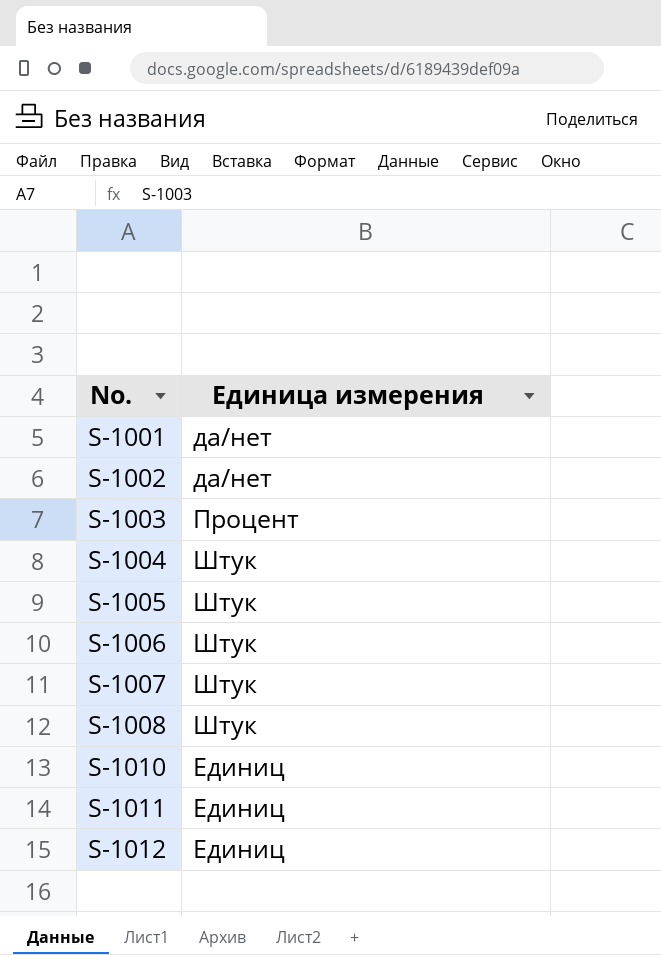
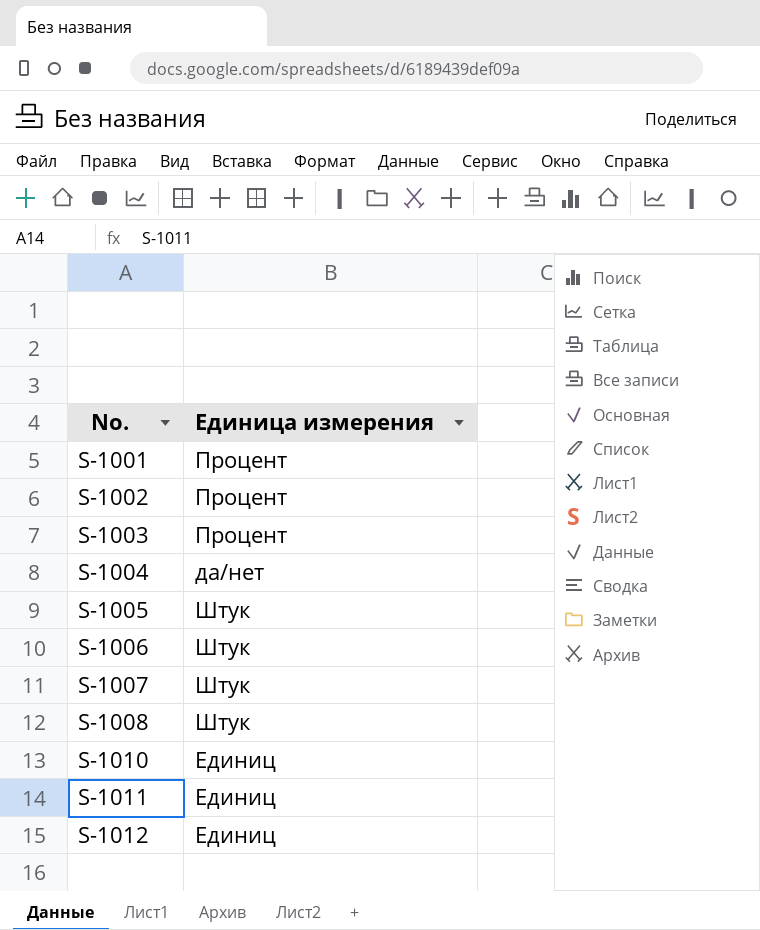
S-1001 | Единица измерения: да/нет -> Процент
S-1002 | Единица измерения: да/нет -> Процент
S-1004 | Единица измерения: Штук -> да/нет

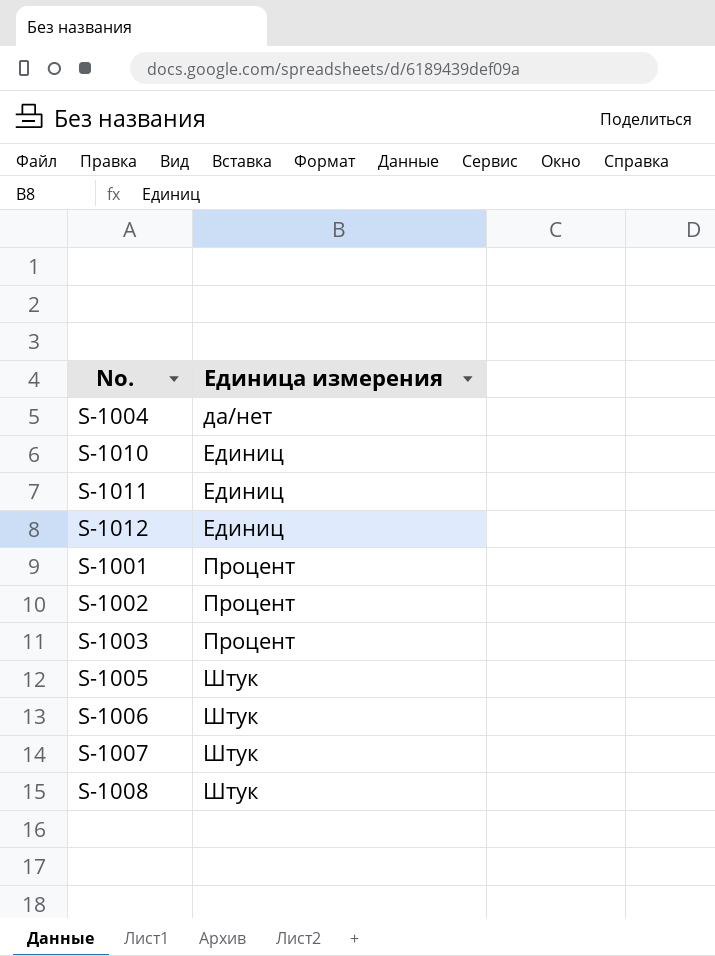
row order: No. ascending -> Единица измерения ascending

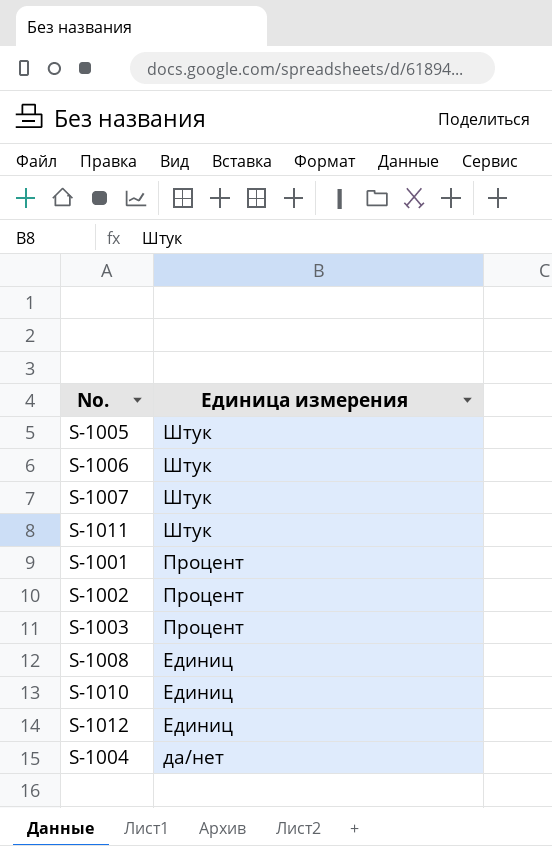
row order: Единица измерения ascending -> Единица измерения descending
S-1011 | Единица измерения: Единиц -> Штук
S-1008 | Единица измерения: Штук -> Единиц

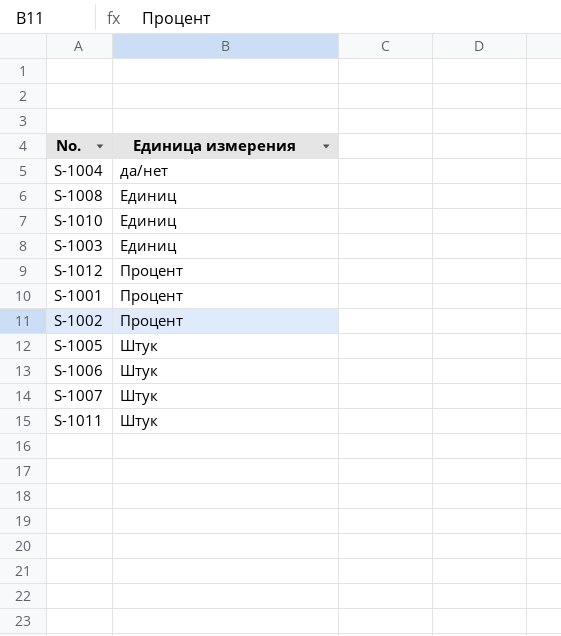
row order: Единица измерения descending -> Единица измерения ascending
S-1003 | Единица измерения: Процент -> Единиц
S-1012 | Единица измерения: Единиц -> Процент

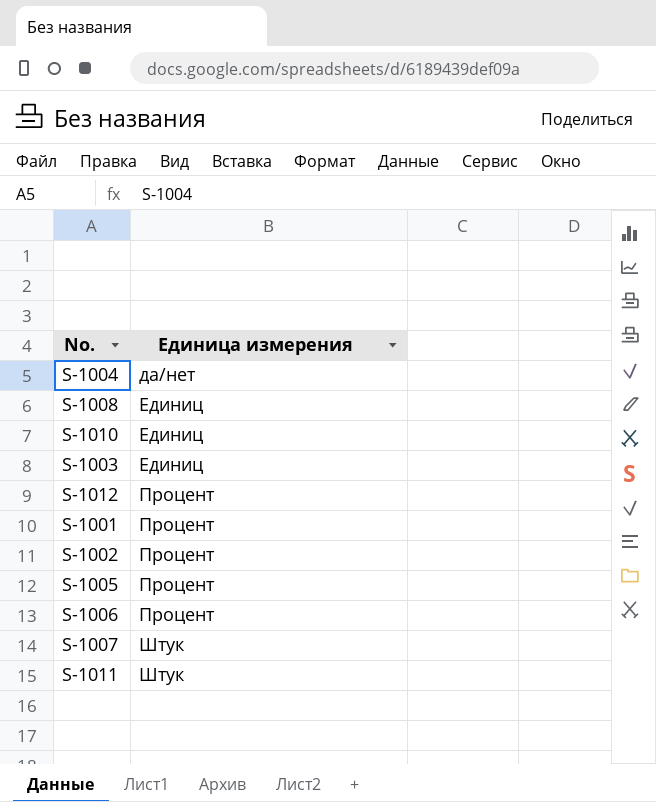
S-1005 | Единица измерения: Штук -> Процент
S-1006 | Единица измерения: Штук -> Процент

